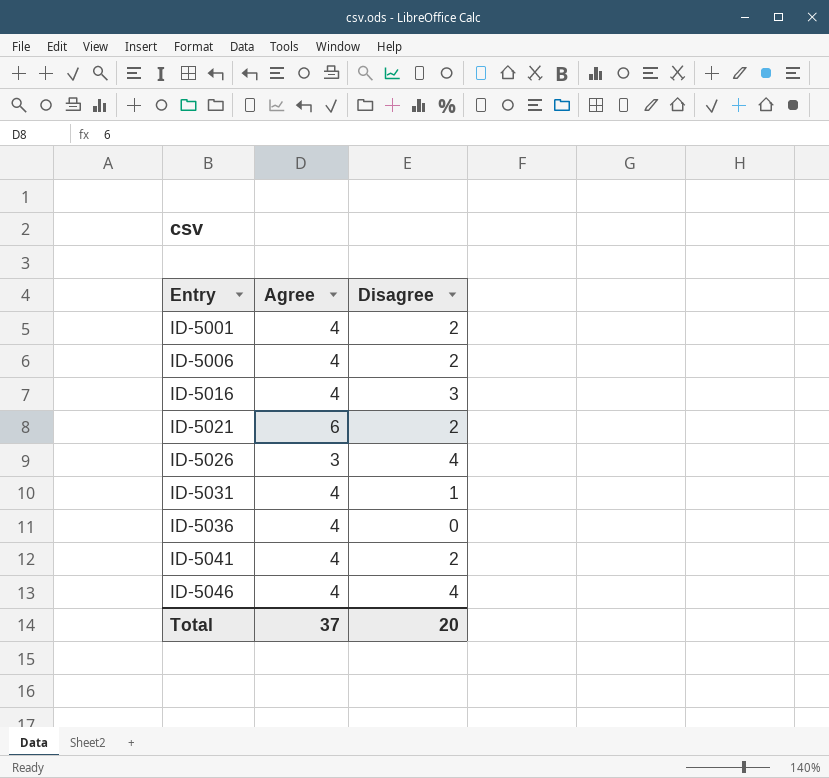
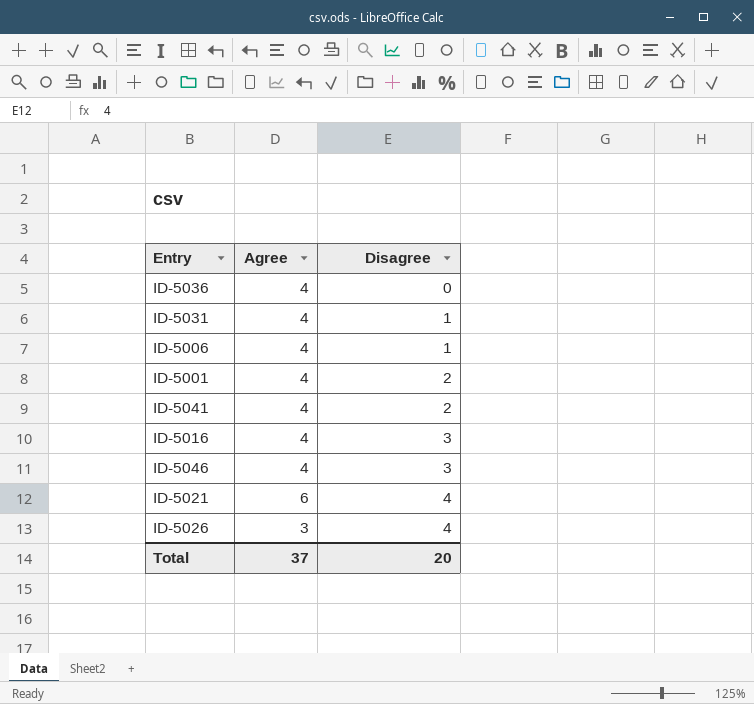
row order: Entry ascending -> Disagree ascending
ID-5006 | Disagree: 2 -> 1
ID-5046 | Disagree: 4 -> 3
ID-5021 | Disagree: 2 -> 4

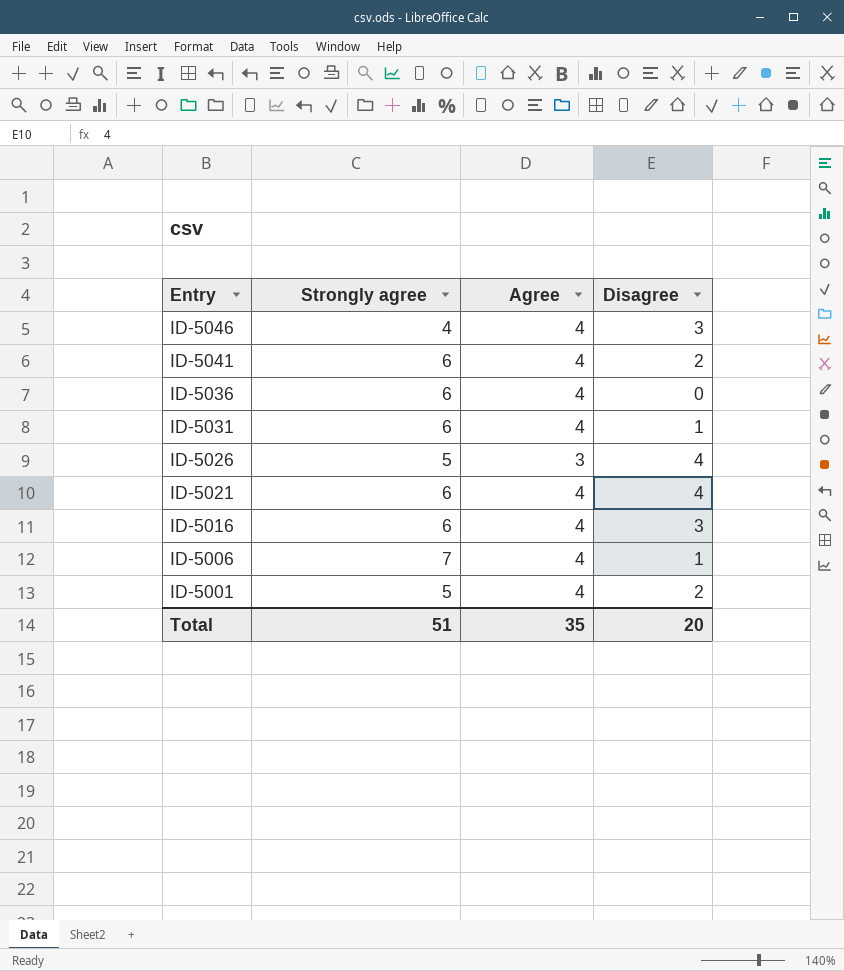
row order: Disagree ascending -> Entry descending
column Strongly agree | position: none -> 2
ID-5021 | Agree: 6 -> 4
Total | Agree: 37 -> 35

